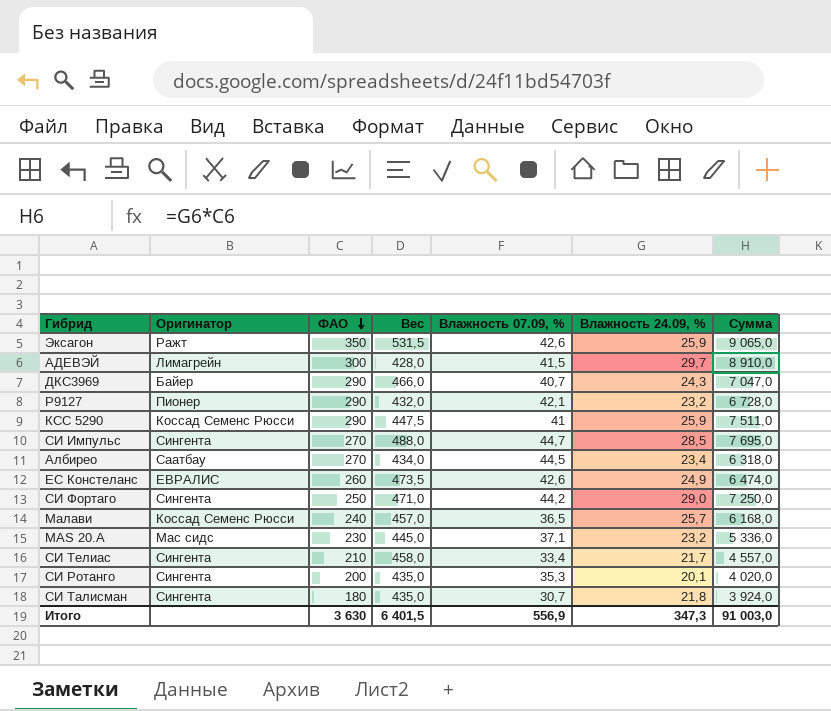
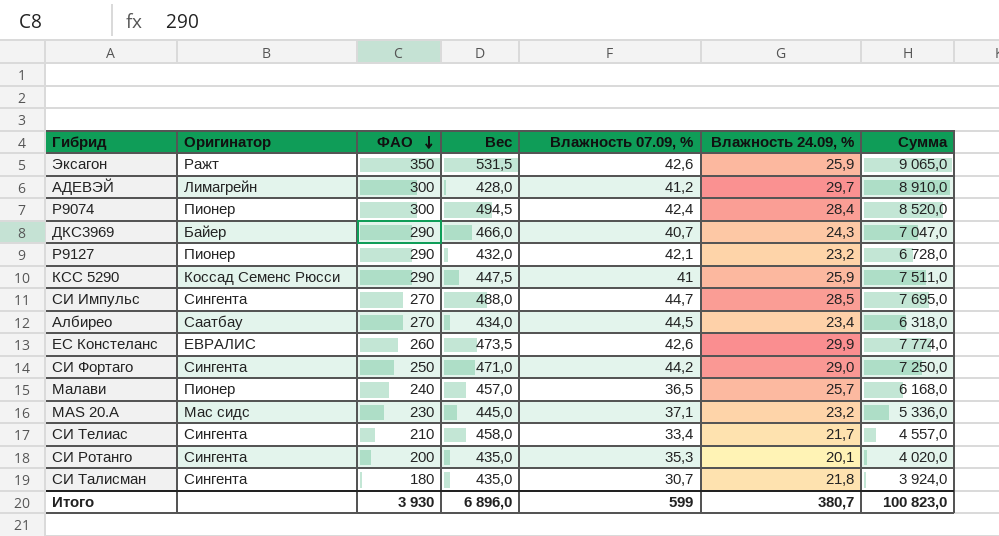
АДЕВЭЙ | Влажность 07.09, %: 41,5 -> 41,2
row P9074: none -> Пионер | 300 | 494,5 | 42,4 | 28,4 | 8 520,0
ЕС Констеланс | Влажность 24.09, %: 24,9 -> 29,9
ЕС Констеланс | Сумма: 6 474,0 -> 7 774,0
Малави | Оригинатор: Коссад Семенс Рюсси -> Пионер
Итого | ФАО: 3 630 -> 3 930
Итого | Вес: 6 401,5 -> 6 896,0
Итого | Влажность 07.09, %: 556,9 -> 599
Итого | Влажность 24.09, %: 347,3 -> 380,7
Итого | Сумма: 91 003,0 -> 100 823,0

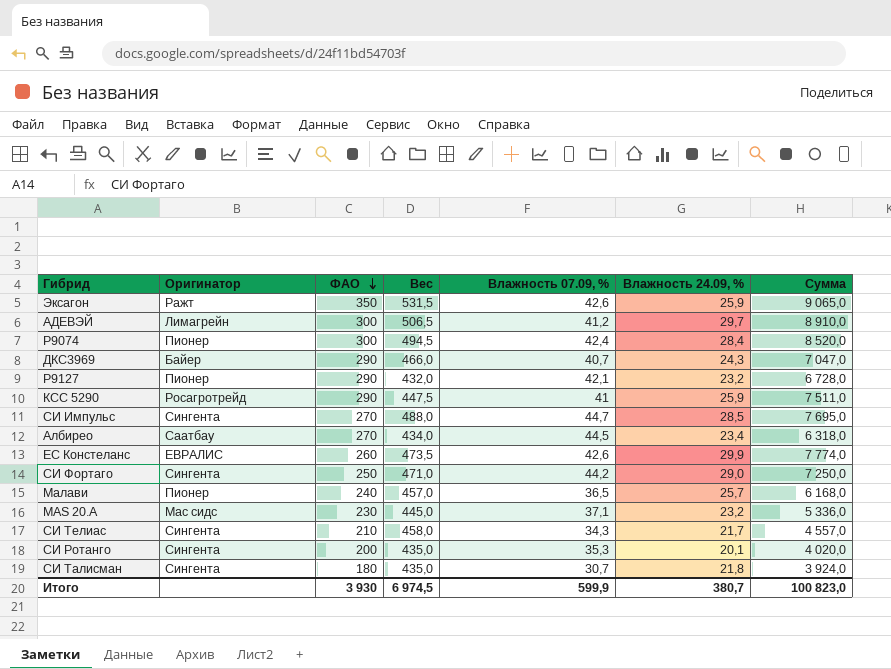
АДЕВЭЙ | Вес: 428,0 -> 506,5
КСС 5290 | Оригинатор: Коссад Семенс Рюсси -> Росагротрейд
СИ Телиас | Влажность 07.09, %: 33,4 -> 34,3
Итого | Вес: 6 896,0 -> 6 974,5
Итого | Влажность 07.09, %: 599 -> 599,9

